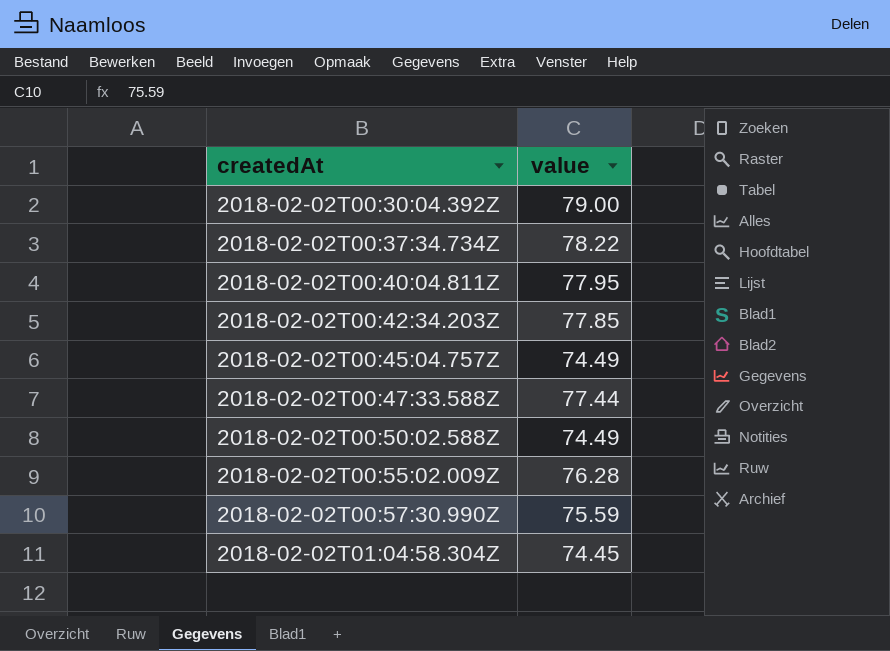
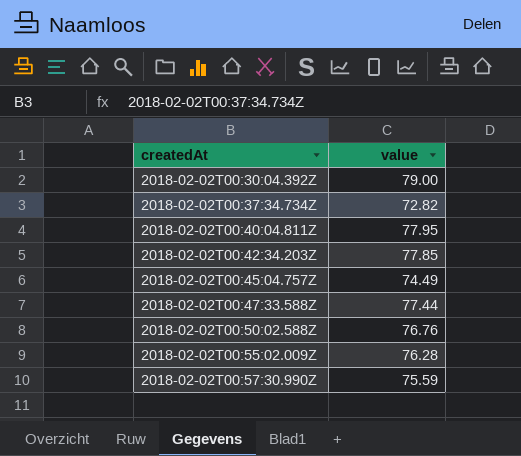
row 2018-02-02T01:04:58.304Z: 74.45 -> none
2018-02-02T00:37:34.734Z | value: 78.22 -> 72.82
2018-02-02T00:50:02.588Z | value: 74.49 -> 76.76

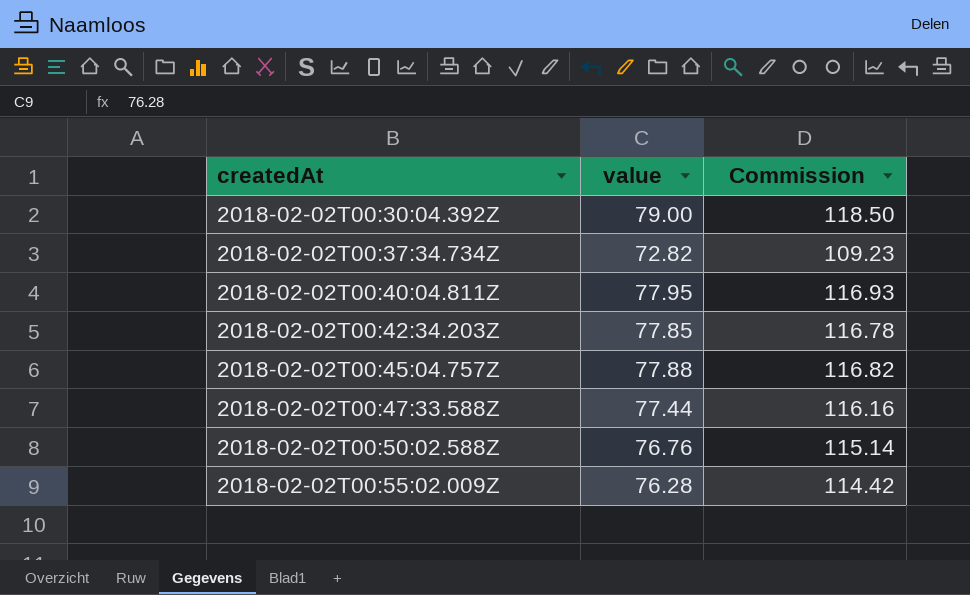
column Commission | formula: none -> [value] * 1.5
row 2018-02-02T00:57:30.990Z: 75.59 -> none
2018-02-02T00:45:04.757Z | value: 74.49 -> 77.88

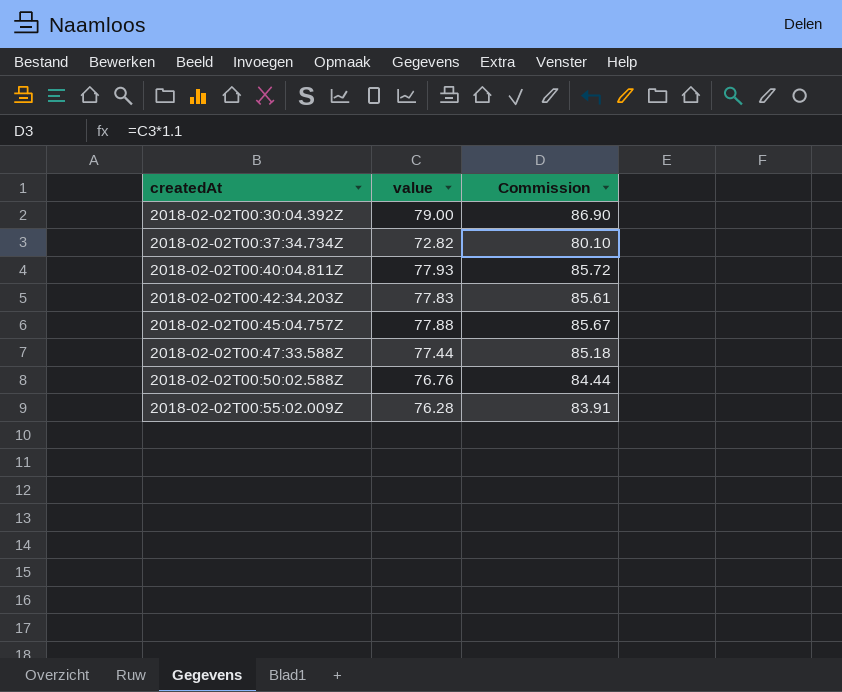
column Commission | formula: [value] * 1.5 -> [value] * 1.1
2018-02-02T00:40:04.811Z | value: 77.95 -> 77.93
2018-02-02T00:42:34.203Z | value: 77.85 -> 77.83

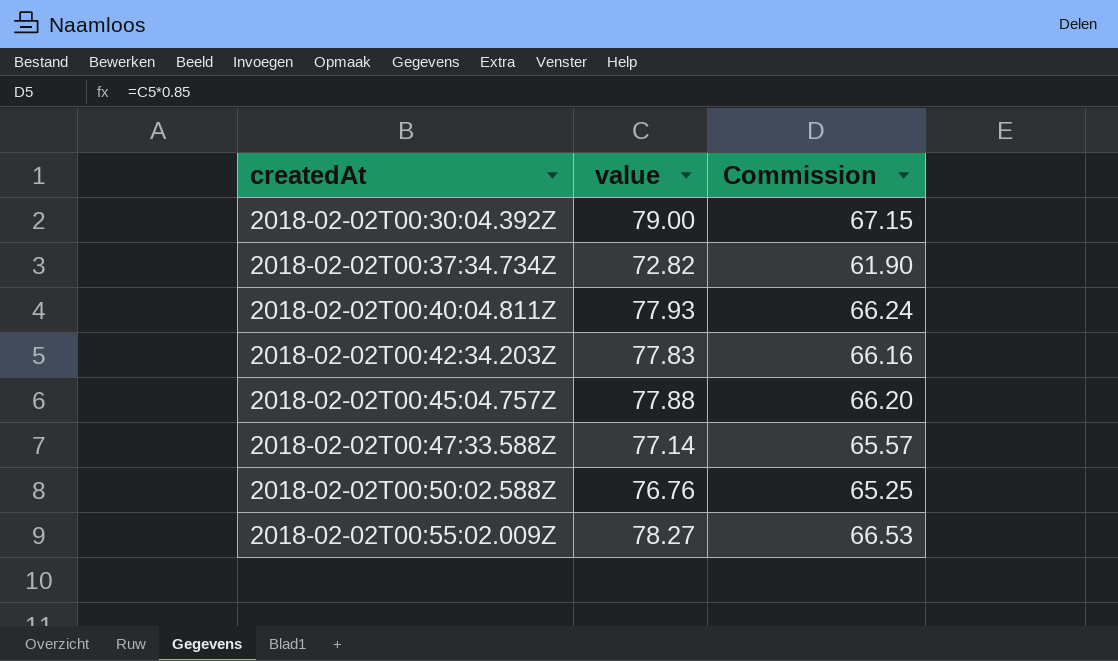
column Commission | formula: [value] * 1.1 -> [value] * 0.85
2018-02-02T00:47:33.588Z | value: 77.44 -> 77.14
2018-02-02T00:55:02.009Z | value: 76.28 -> 78.27

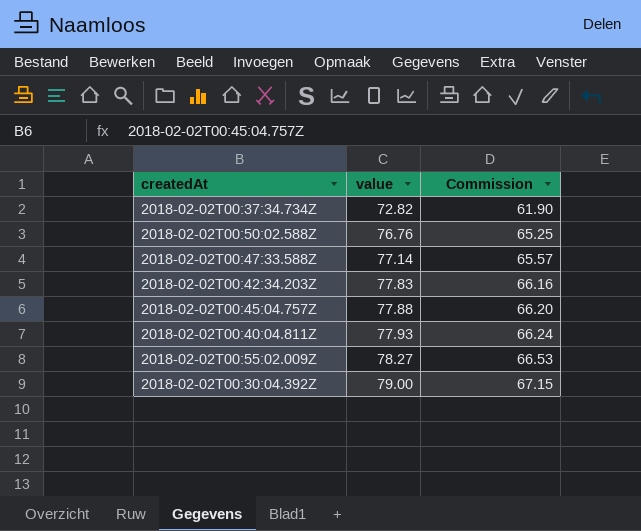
row order: createdAt ascending -> value ascending

